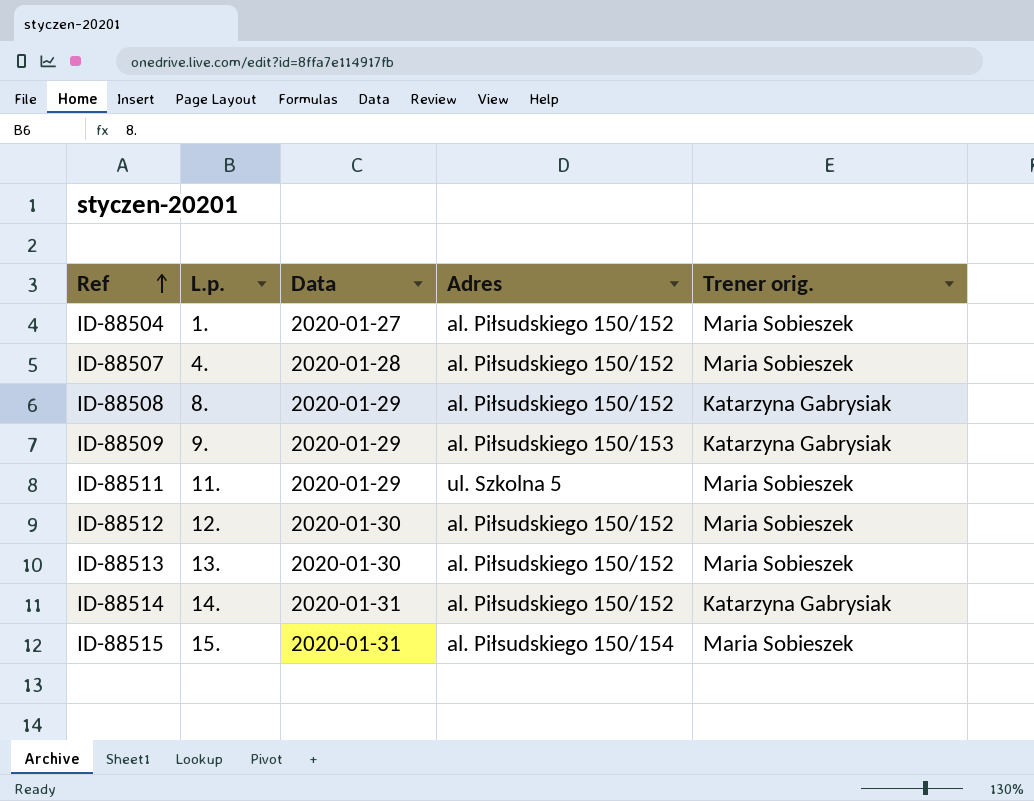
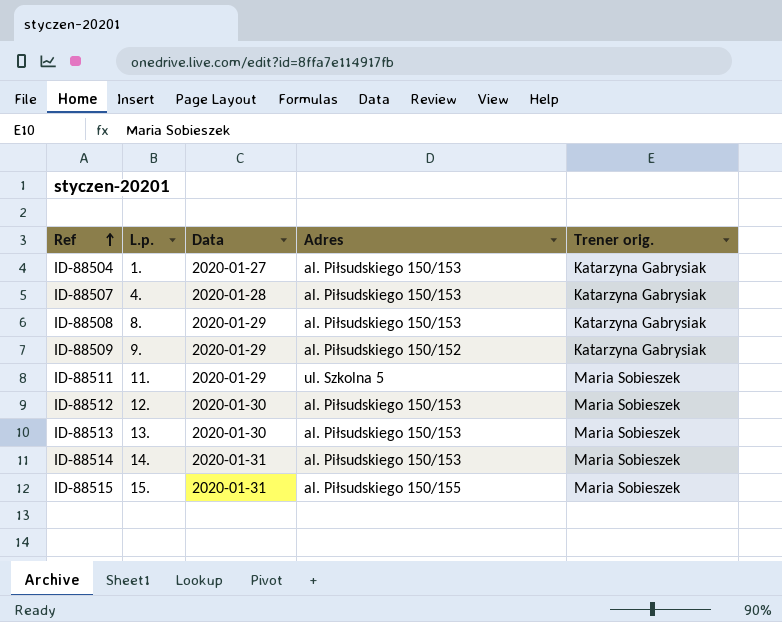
ID-88504 | Adres: al. Piłsudskiego 150/152 -> al. Piłsudskiego 150/153
ID-88504 | Trener orig.: Maria Sobieszek -> Katarzyna Gabrysiak
ID-88507 | Adres: al. Piłsudskiego 150/152 -> al. Piłsudskiego 150/153
ID-88507 | Trener orig.: Maria Sobieszek -> Katarzyna Gabrysiak
ID-88508 | Adres: al. Piłsudskiego 150/152 -> al. Piłsudskiego 150/153
ID-88509 | Adres: al. Piłsudskiego 150/153 -> al. Piłsudskiego 150/152
ID-88512 | Adres: al. Piłsudskiego 150/152 -> al. Piłsudskiego 150/153
ID-88513 | Adres: al. Piłsudskiego 150/152 -> al. Piłsudskiego 150/153
ID-88514 | Adres: al. Piłsudskiego 150/152 -> al. Piłsudskiego 150/153
ID-88514 | Trener orig.: Katarzyna Gabrysiak -> Maria Sobieszek
ID-88515 | Adres: al. Piłsudskiego 150/154 -> al. Piłsudskiego 150/155

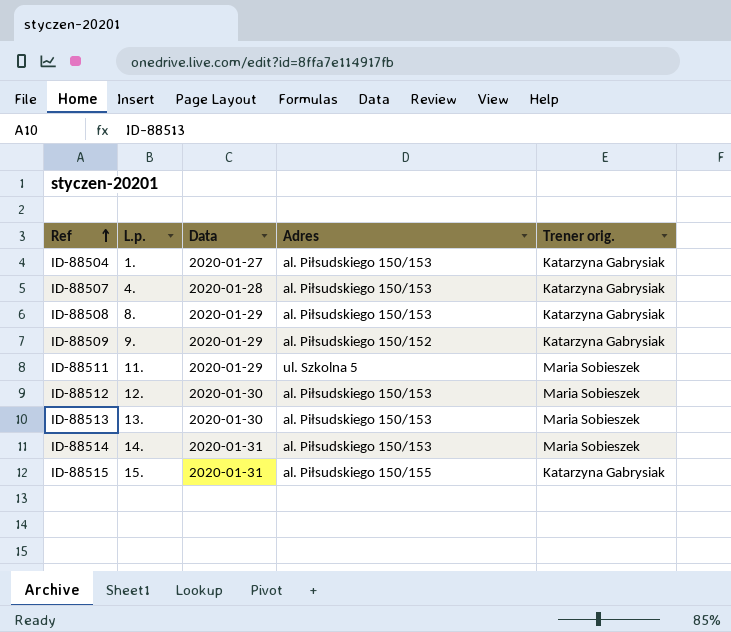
ID-88515 | Trener orig.: Maria Sobieszek -> Katarzyna Gabrysiak

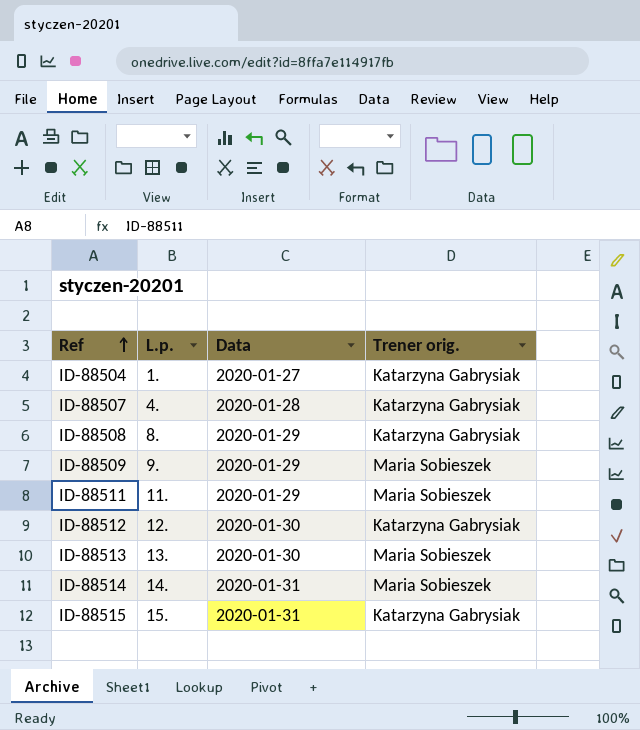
column Adres | position: 4 -> none
ID-88509 | Trener orig.: Katarzyna Gabrysiak -> Maria Sobieszek
ID-88512 | Trener orig.: Maria Sobieszek -> Katarzyna Gabrysiak

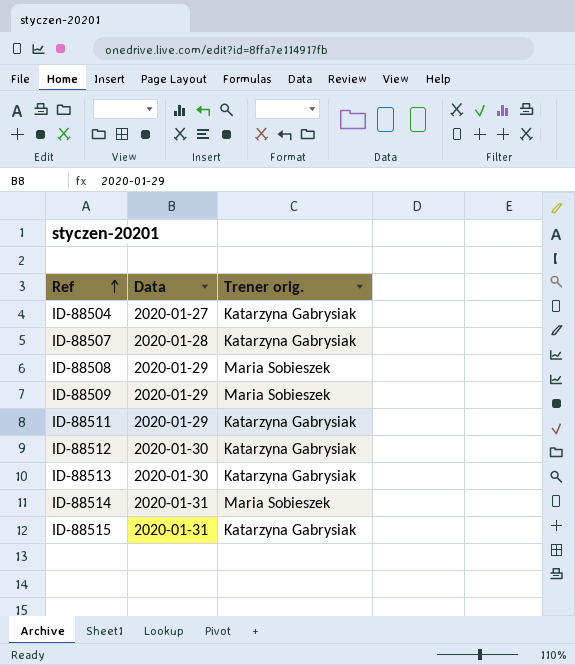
column L.p. | position: 2 -> none
ID-88508 | Trener orig.: Katarzyna Gabrysiak -> Maria Sobieszek
ID-88511 | Trener orig.: Maria Sobieszek -> Katarzyna Gabrysiak
ID-88513 | Trener orig.: Maria Sobieszek -> Katarzyna Gabrysiak

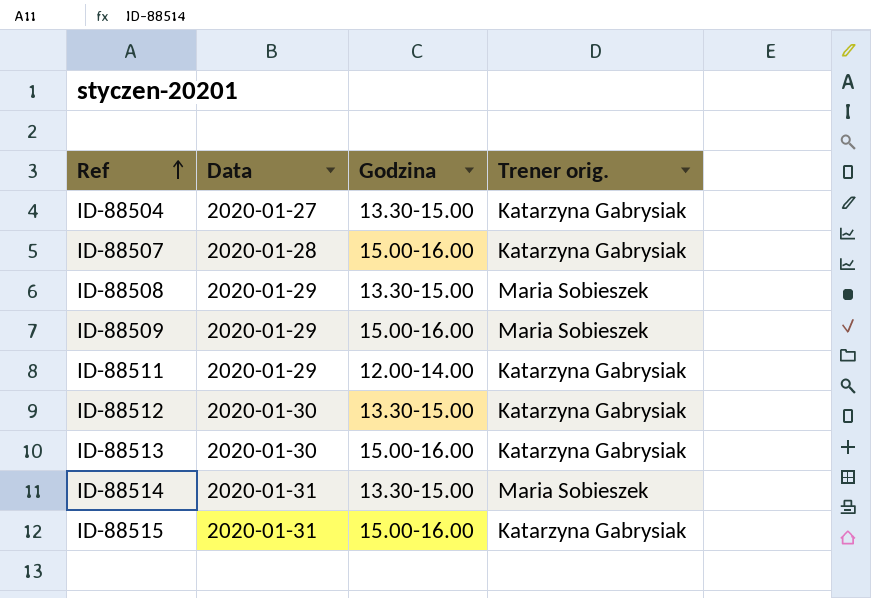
column Godzina | position: none -> 3

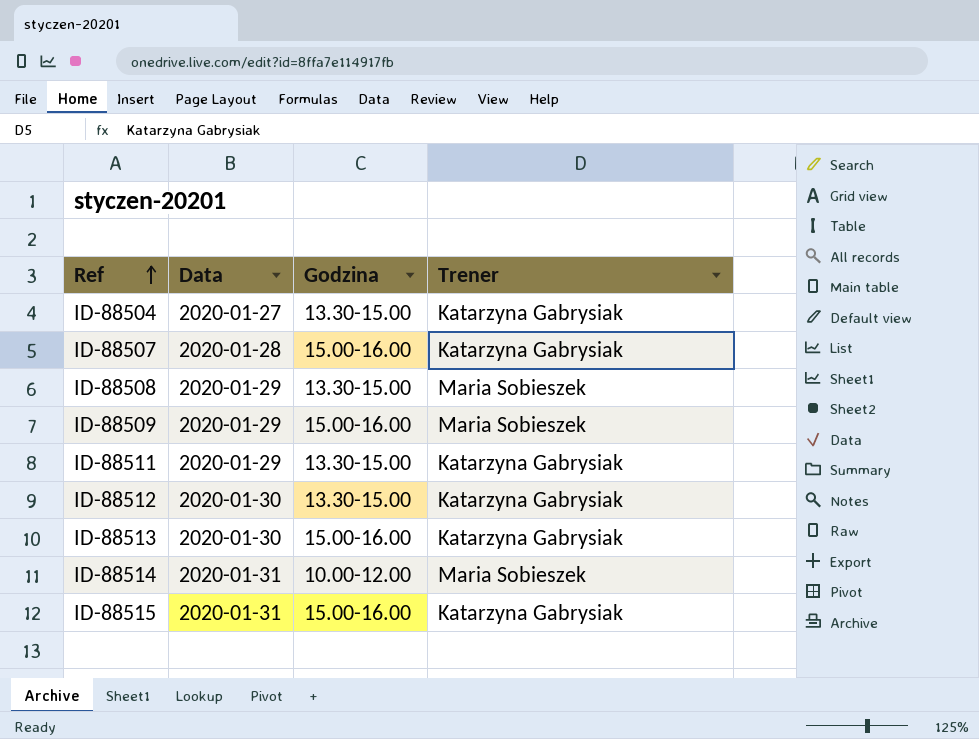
column name: Trener orig. -> Trener
ID-88511 | Godzina: 12.00-14.00 -> 13.30-15.00
ID-88514 | Godzina: 13.30-15.00 -> 10.00-12.00

